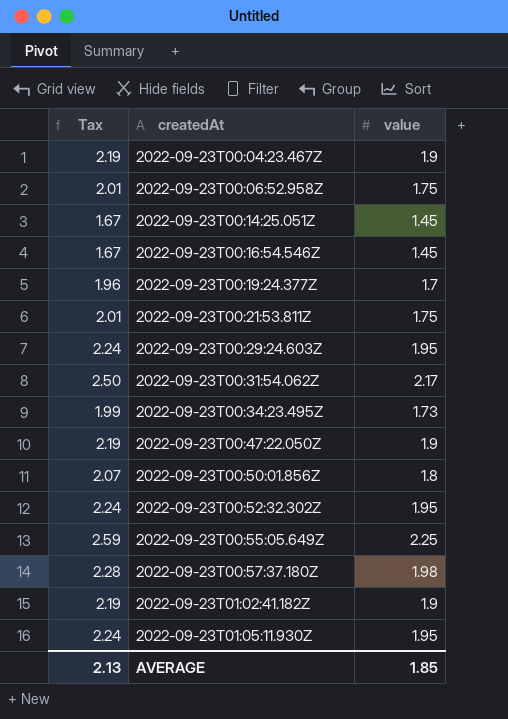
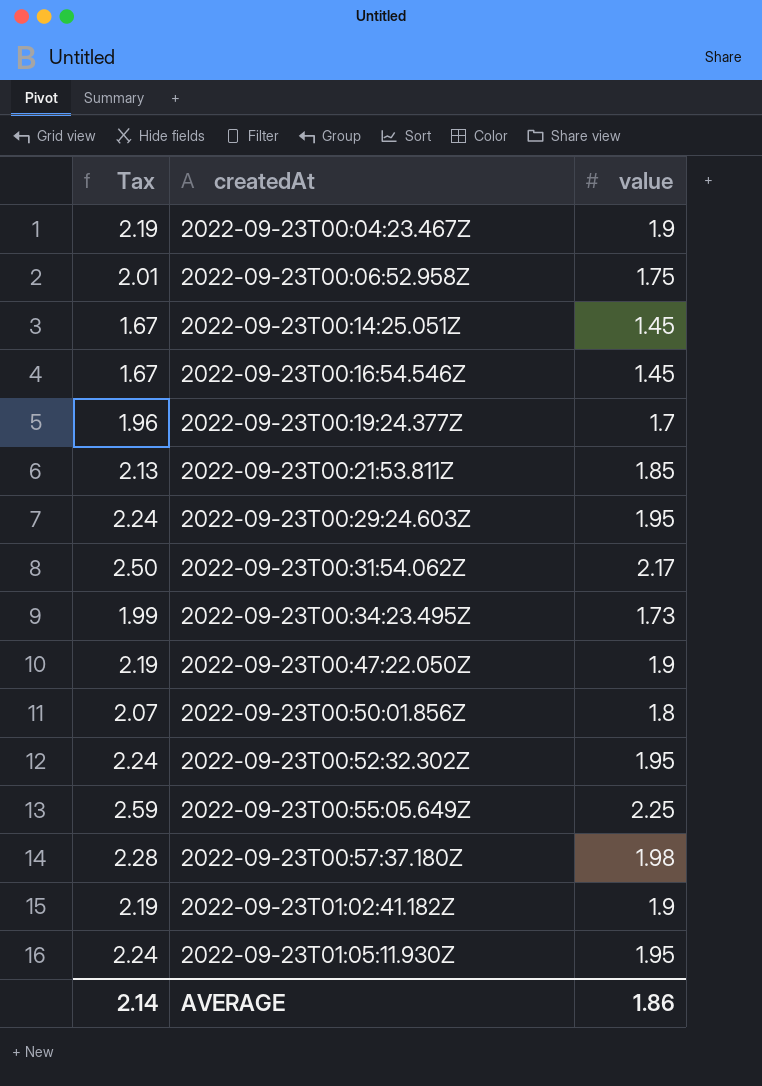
2022-09-23T00:21:53.811Z | Tax: 2.01 -> 2.13
2022-09-23T00:21:53.811Z | value: 1.75 -> 1.85
AVERAGE | Tax: 2.13 -> 2.14
AVERAGE | value: 1.85 -> 1.86

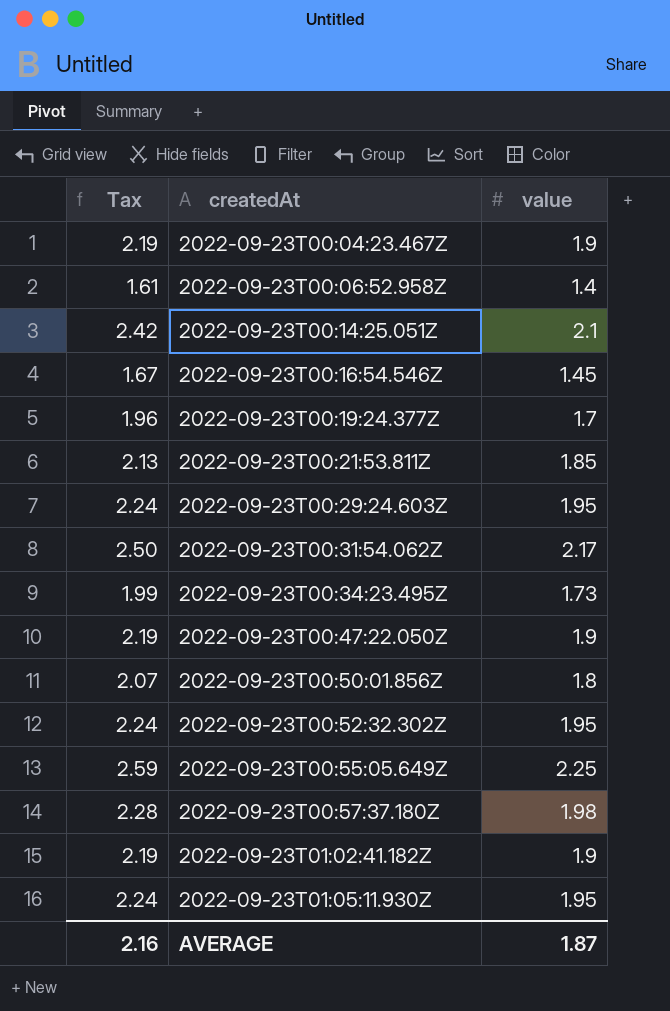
2022-09-23T00:06:52.958Z | Tax: 2.01 -> 1.61
2022-09-23T00:06:52.958Z | value: 1.75 -> 1.4
2022-09-23T00:14:25.051Z | Tax: 1.67 -> 2.42
2022-09-23T00:14:25.051Z | value: 1.45 -> 2.1
AVERAGE | Tax: 2.14 -> 2.16
AVERAGE | value: 1.86 -> 1.87

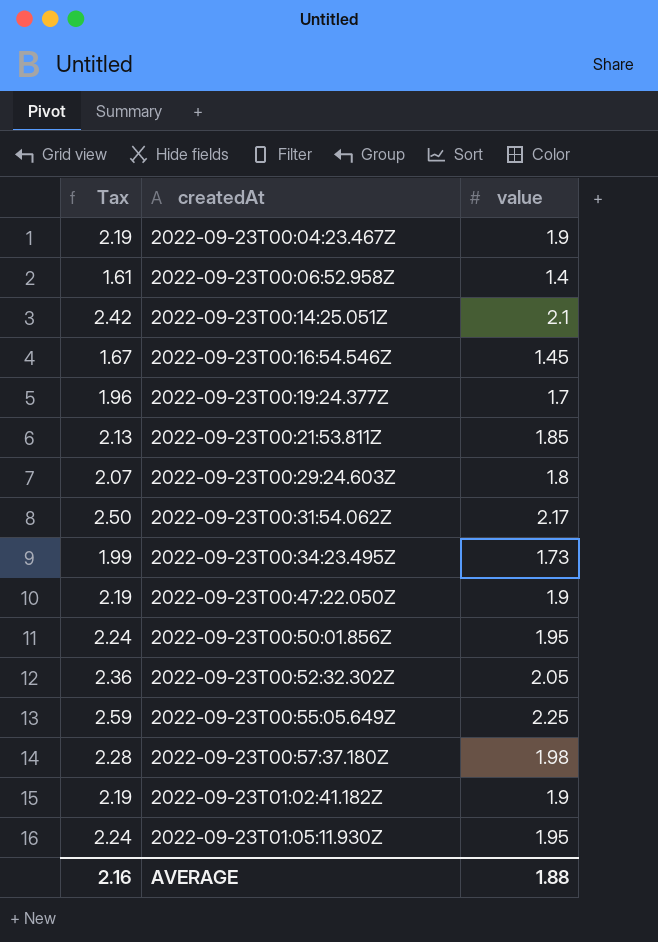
2022-09-23T00:29:24.603Z | Tax: 2.24 -> 2.07
2022-09-23T00:29:24.603Z | value: 1.95 -> 1.8
2022-09-23T00:50:01.856Z | Tax: 2.07 -> 2.24
2022-09-23T00:50:01.856Z | value: 1.8 -> 1.95
2022-09-23T00:52:32.302Z | Tax: 2.24 -> 2.36
2022-09-23T00:52:32.302Z | value: 1.95 -> 2.05
AVERAGE | value: 1.87 -> 1.88

